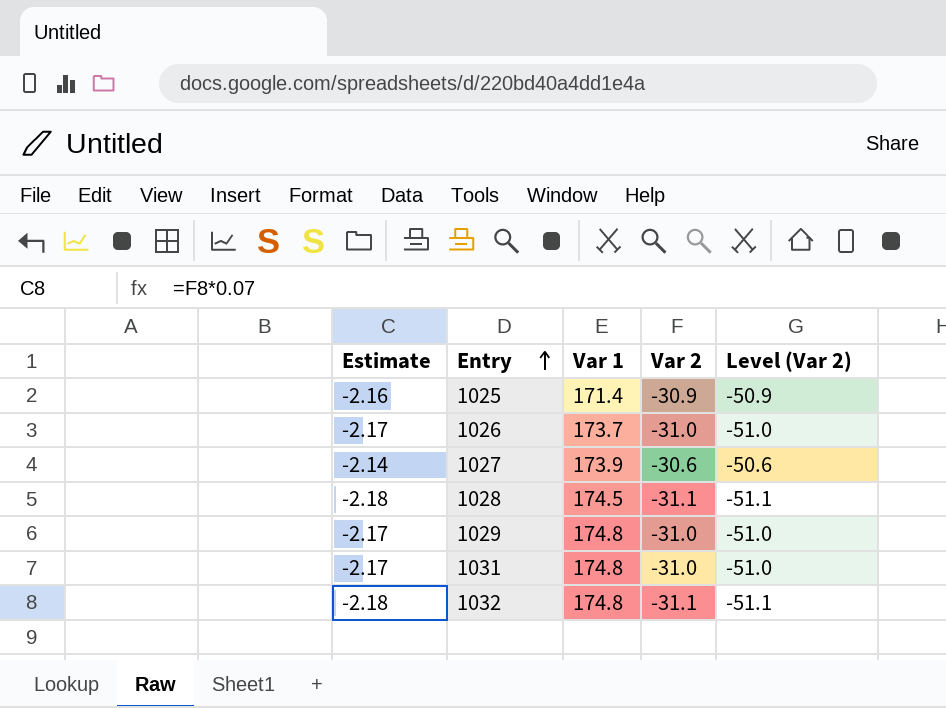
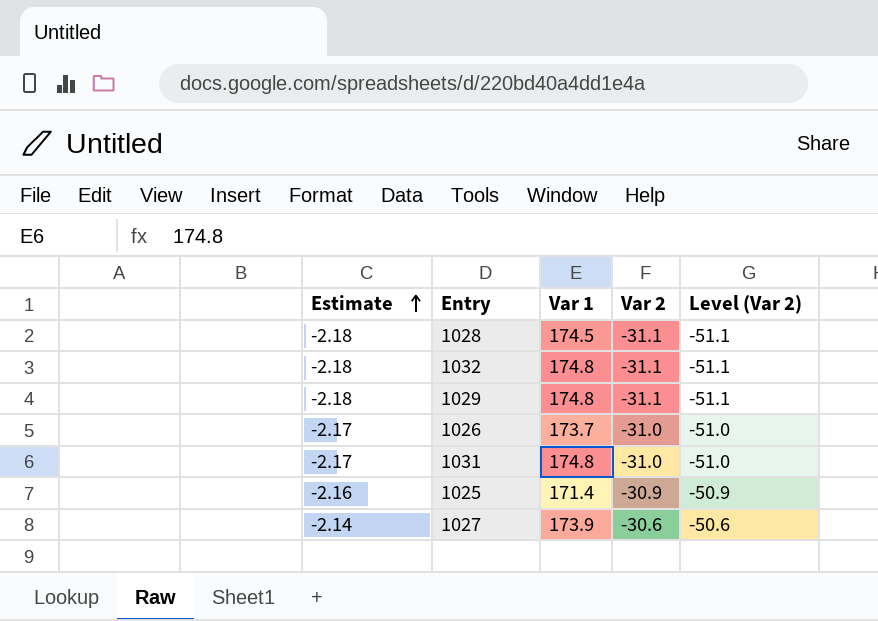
row order: Entry ascending -> Estimate ascending
1029 | Estimate: -2.17 -> -2.18
1029 | Var 2: -31.0 -> -31.1
1029 | Level (Var 2): -51.0 -> -51.1

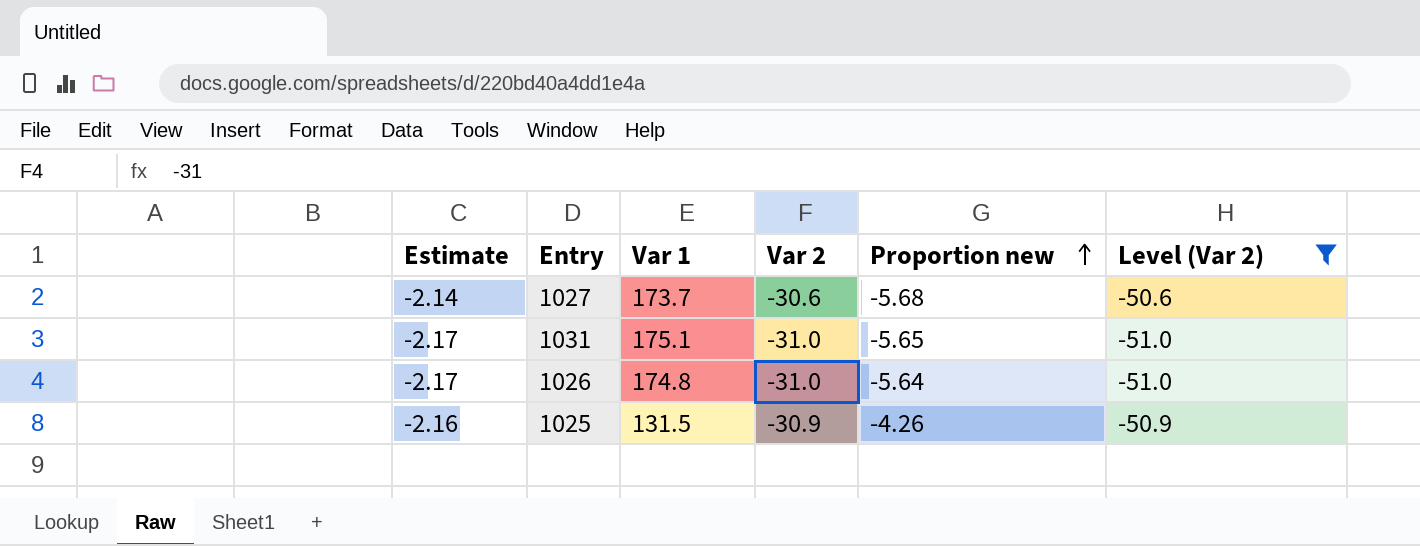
filter: none -> Level (Var 2) != -51.1
row order: Estimate ascending -> Proportion new ascending
column Proportion new | formula: none -> [Var 1] / [Var 2]
1027 | Var 1: 173.9 -> 173.7
1031 | Var 1: 174.8 -> 175.1
1026 | Var 1: 173.7 -> 174.8
1025 | Var 1: 171.4 -> 131.5

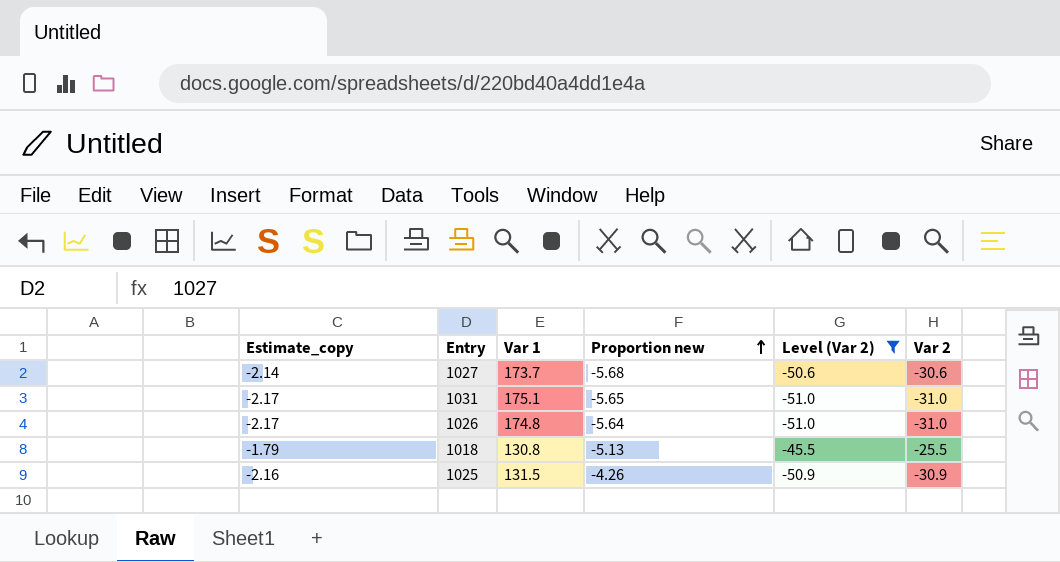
column name: Estimate -> Estimate_copy
column Var 2 | position: 4 -> 6
row 1018: none -> -1.79 | 130.8 | -5.13 | -45.5 | -25.5

